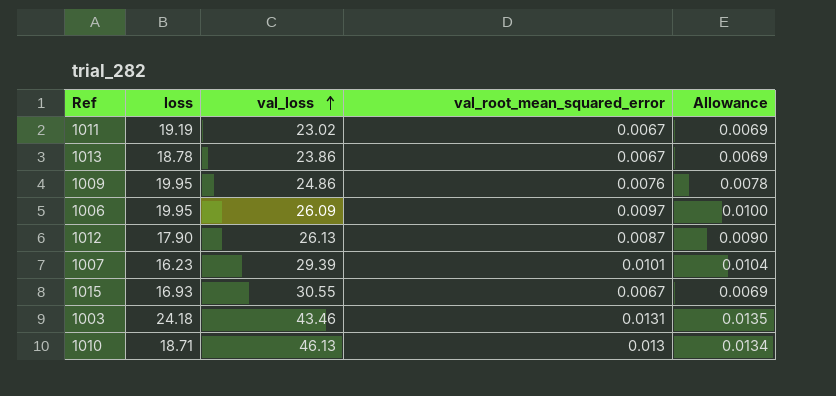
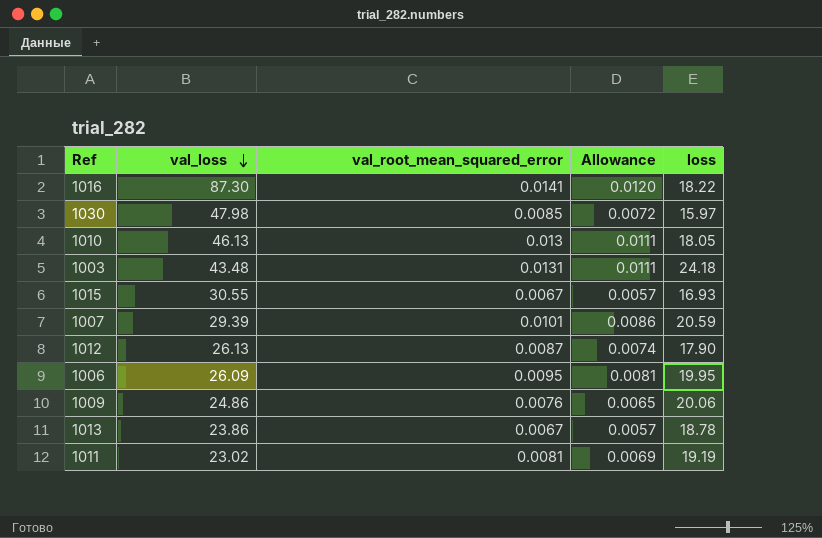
row order: val_loss ascending -> val_loss descending
column Allowance | formula: [val_root_mean_squared_error] * 1.03 -> [val_root_mean_squared_error] * 0.85
column loss | position: 2 -> 5
row 1016: none -> 87.30 | 0.0141 | 0.0120 | 18.22
row 1030: none -> 47.98 | 0.0085 | 0.0072 | 15.97
1010 | loss: 18.71 -> 18.05
1003 | val_loss: 43.46 -> 43.48
1007 | loss: 16.23 -> 20.59
1006 | val_root_mean_squared_error: 0.0097 -> 0.0095
1009 | loss: 19.95 -> 20.06
1011 | val_root_mean_squared_error: 0.0067 -> 0.0081

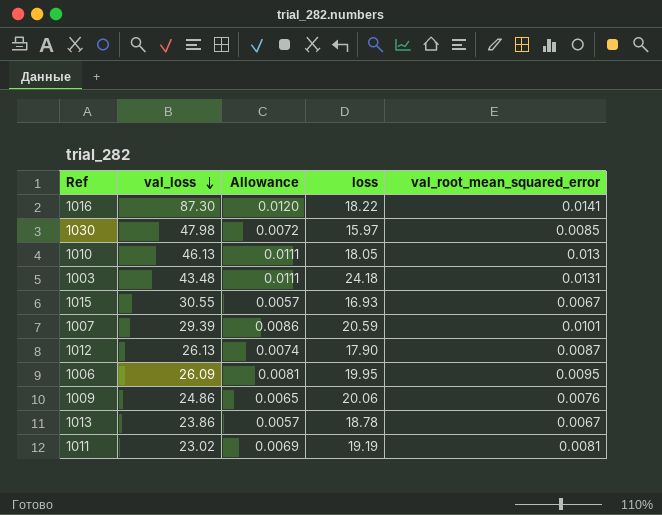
column val_root_mean_squared_error | position: 3 -> 5

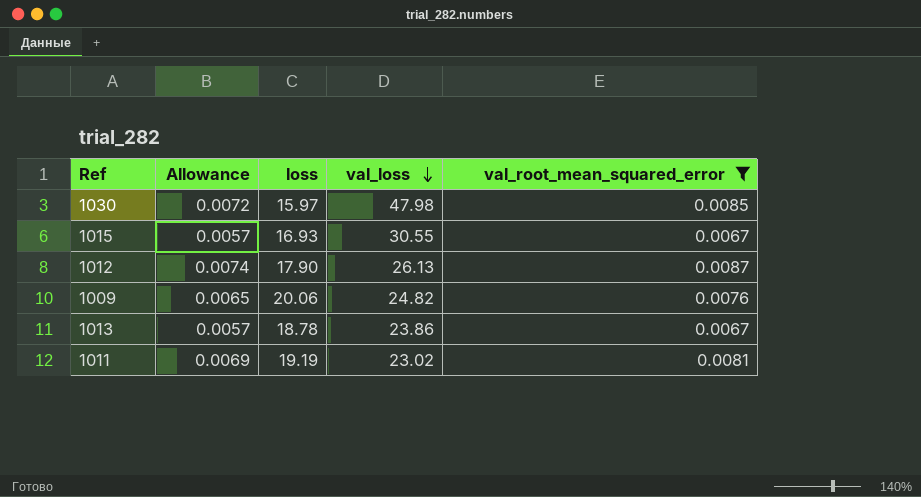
filter: none -> val_root_mean_squared_error <= 0.0087
column val_loss | position: 2 -> 4
1009 | val_loss: 24.86 -> 24.82

